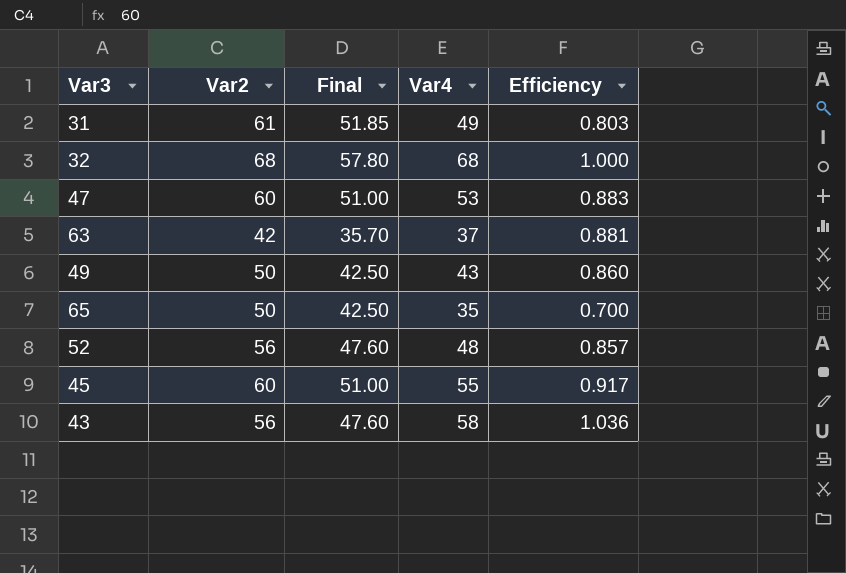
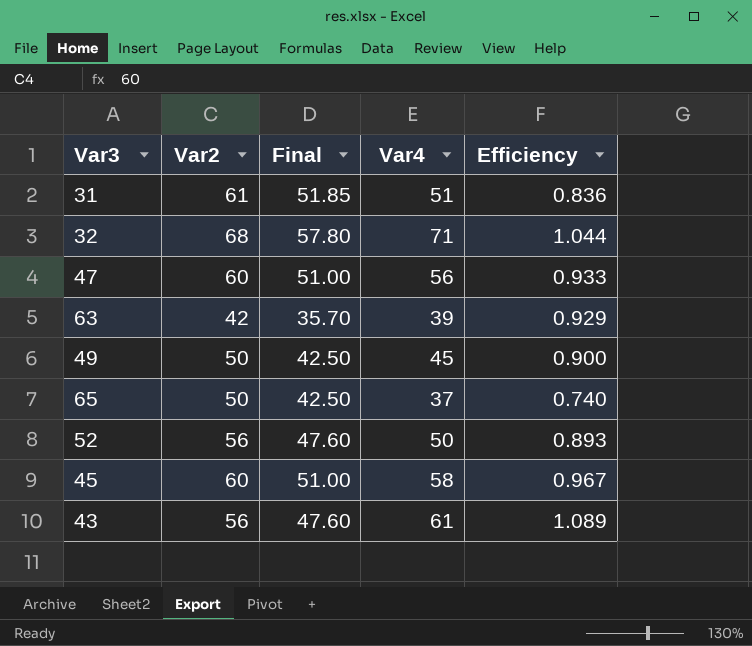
31 | Var4: 49 -> 51
31 | Efficiency: 0.803 -> 0.836
32 | Var4: 68 -> 71
32 | Efficiency: 1.000 -> 1.044
47 | Var4: 53 -> 56
47 | Efficiency: 0.883 -> 0.933
63 | Var4: 37 -> 39
63 | Efficiency: 0.881 -> 0.929
49 | Var4: 43 -> 45
49 | Efficiency: 0.860 -> 0.900
65 | Var4: 35 -> 37
65 | Efficiency: 0.700 -> 0.740
52 | Var4: 48 -> 50
52 | Efficiency: 0.857 -> 0.893
45 | Var4: 55 -> 58
45 | Efficiency: 0.917 -> 0.967
43 | Var4: 58 -> 61
43 | Efficiency: 1.036 -> 1.089

